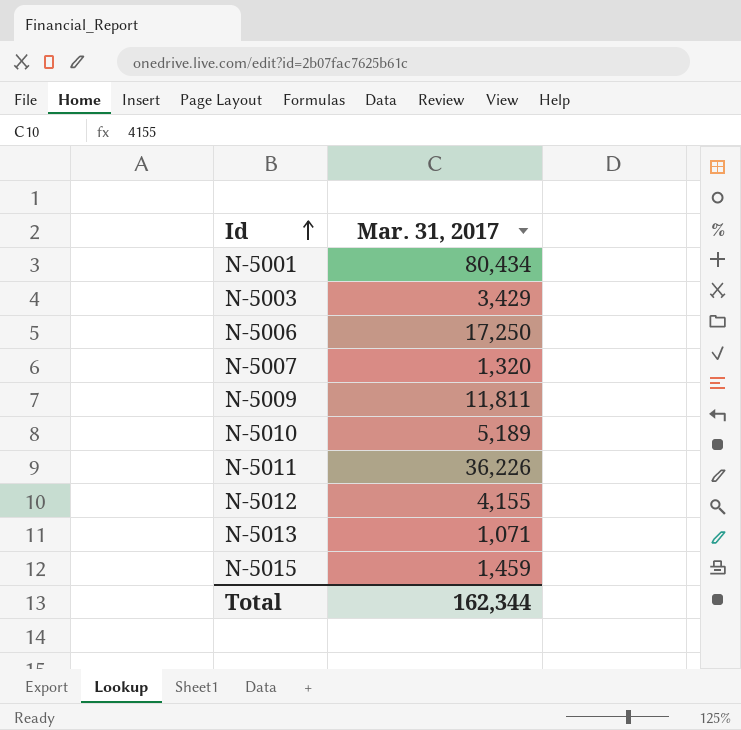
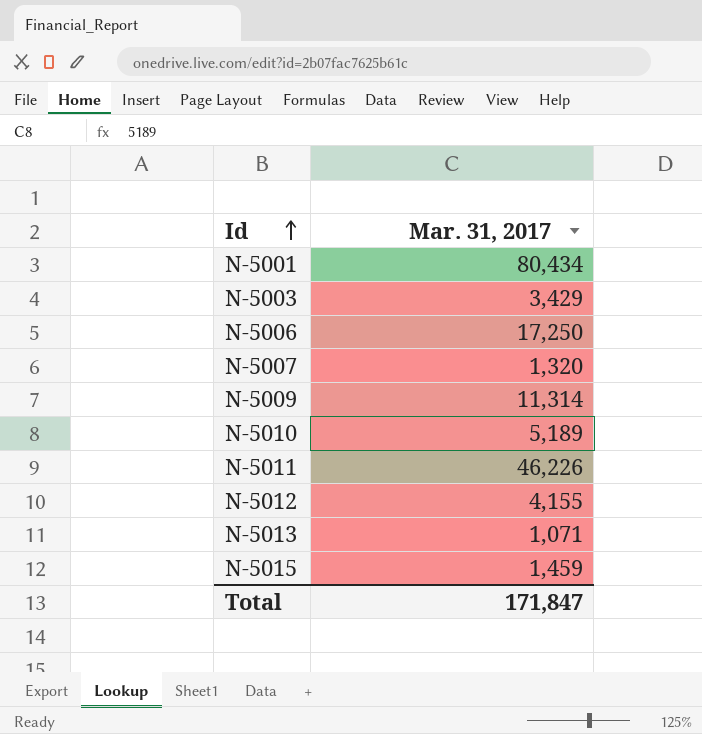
N-5009 | Mar. 31, 2017: 11,811 -> 11,314
N-5011 | Mar. 31, 2017: 36,226 -> 46,226
Total | Mar. 31, 2017: 162,344 -> 171,847

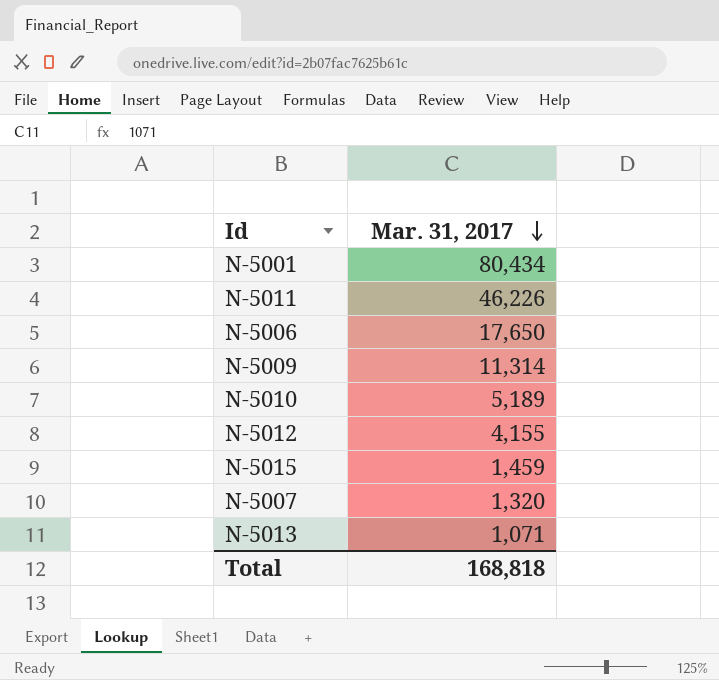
row order: Id ascending -> Mar. 31, 2017 descending
row N-5003: 3,429 -> none
N-5006 | Mar. 31, 2017: 17,250 -> 17,650
Total | Mar. 31, 2017: 171,847 -> 168,818

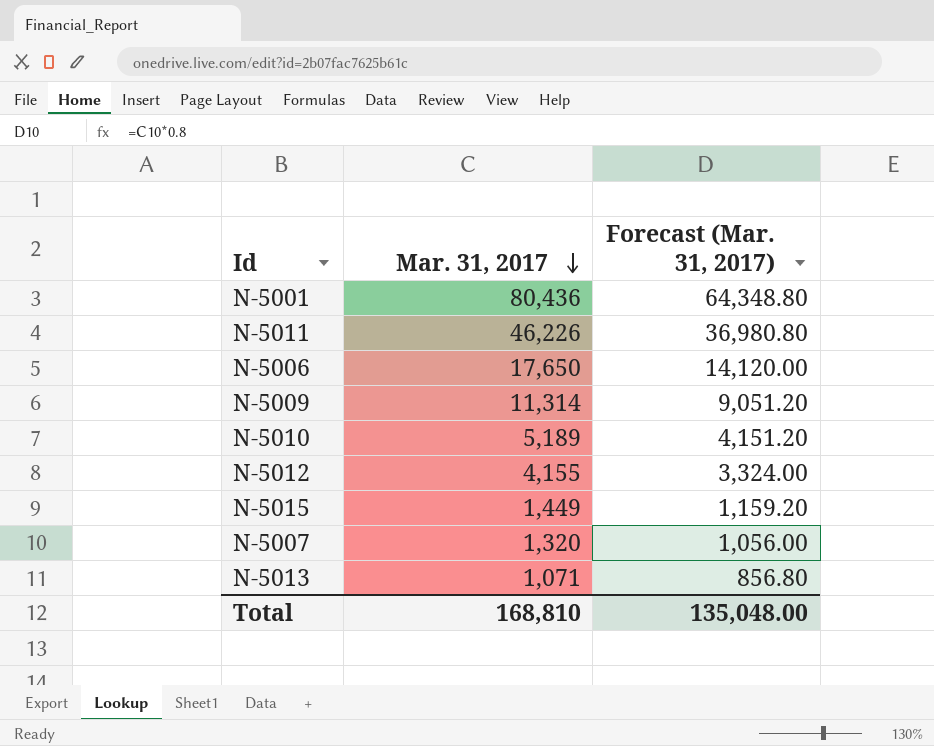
column Forecast (Mar. 31, 2017) | formula: none -> [Mar. 31, 2017] * 0.8
N-5001 | Mar. 31, 2017: 80,434 -> 80,436
N-5015 | Mar. 31, 2017: 1,459 -> 1,449
Total | Mar. 31, 2017: 168,818 -> 168,810

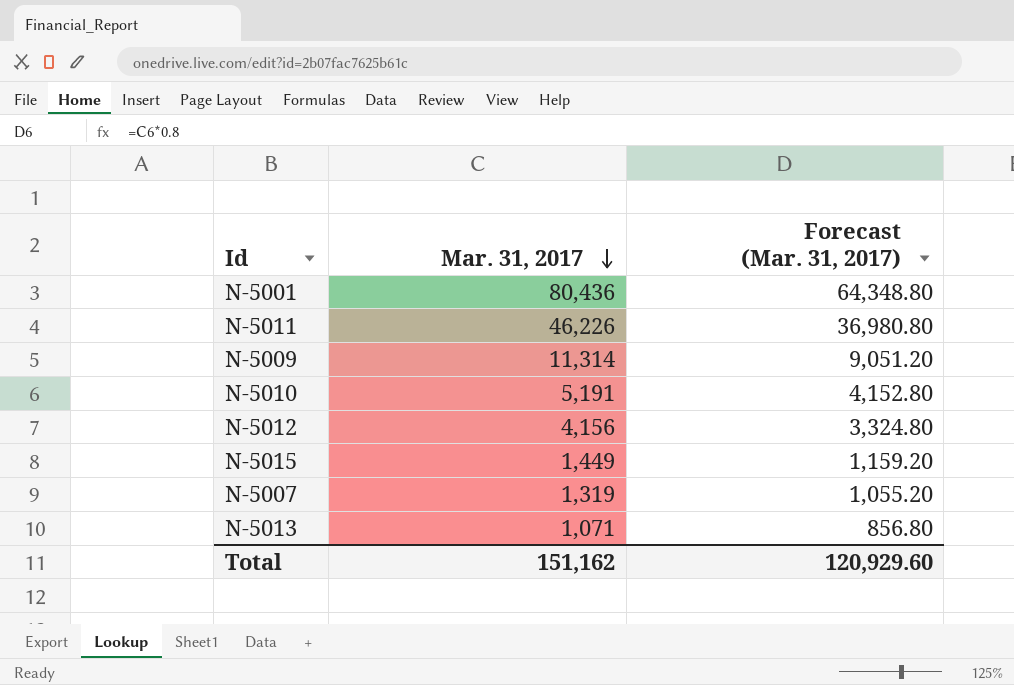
row N-5006: 17,650 | 14,120.00 -> none
N-5010 | Mar. 31, 2017: 5,189 -> 5,191
N-5010 | Forecast (Mar. 31, 2017): 4,151.20 -> 4,152.80
N-5012 | Mar. 31, 2017: 4,155 -> 4,156
N-5012 | Forecast (Mar. 31, 2017): 3,324.00 -> 3,324.80
N-5007 | Mar. 31, 2017: 1,320 -> 1,319
N-5007 | Forecast (Mar. 31, 2017): 1,056.00 -> 1,055.20
Total | Mar. 31, 2017: 168,810 -> 151,162
Total | Forecast (Mar. 31, 2017): 135,048.00 -> 120,929.60

